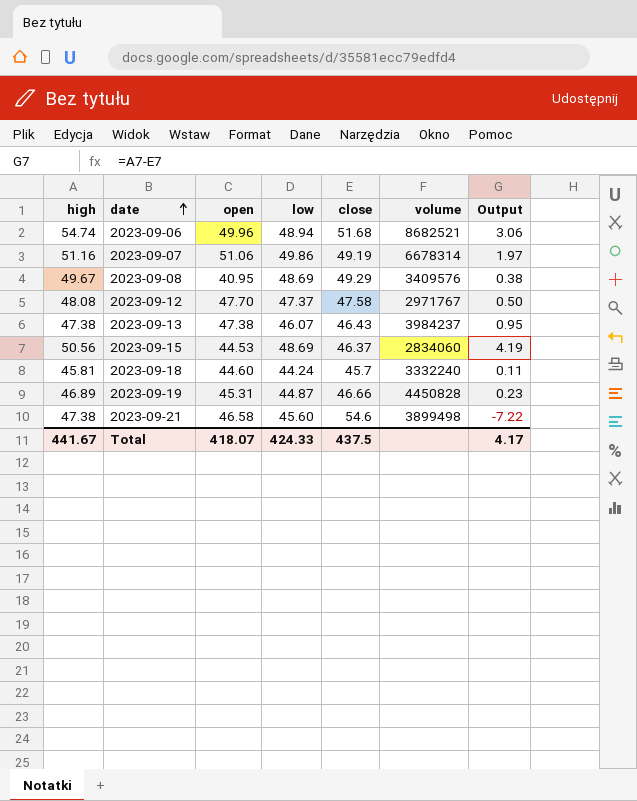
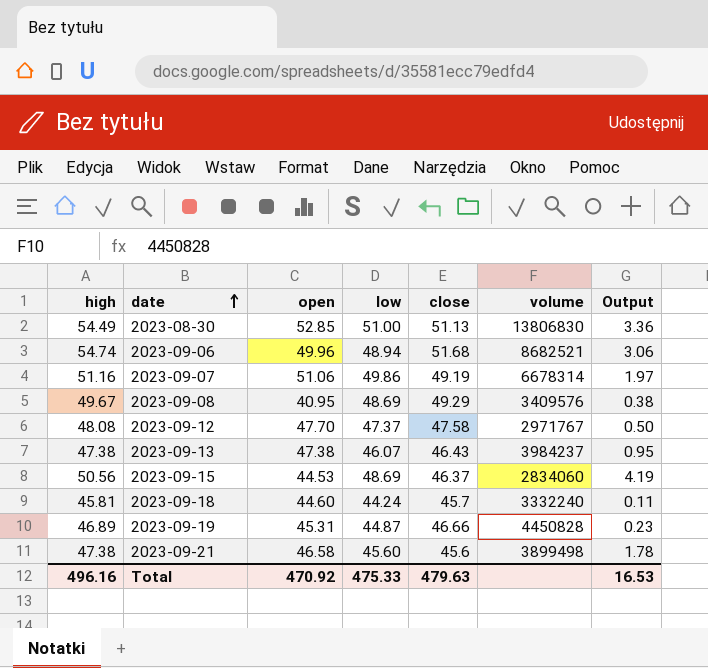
row 2023-08-30: none -> 54.49 | 52.85 | 51.00 | 51.13 | 13806830 | 3.36
2023-09-21 | close: 54.6 -> 45.6
2023-09-21 | Output: -7.22 -> 1.78
Total | high: 441.67 -> 496.16
Total | open: 418.07 -> 470.92
Total | low: 424.33 -> 475.33
Total | close: 437.5 -> 479.63
Total | Output: 4.17 -> 16.53

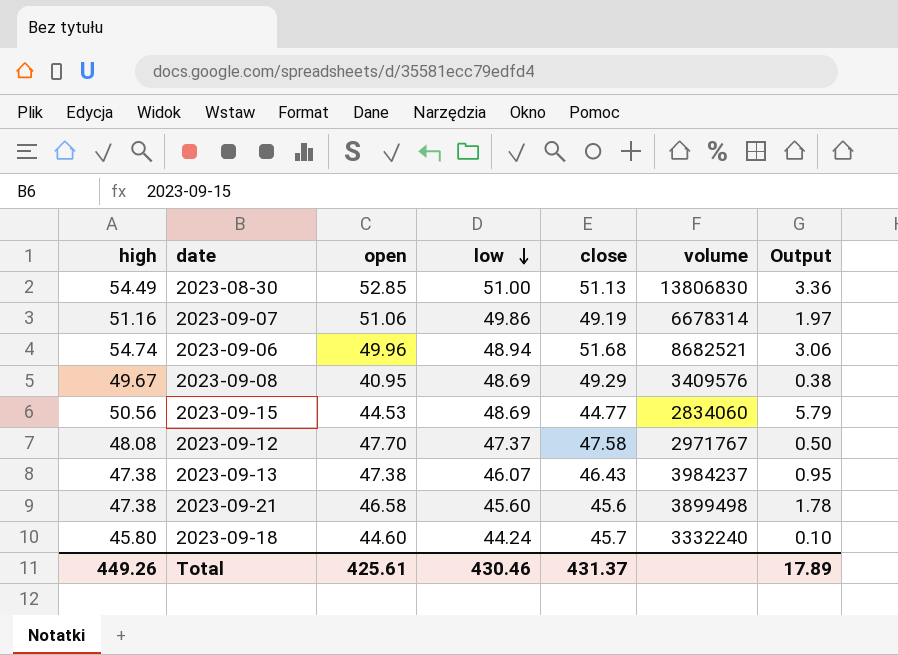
row order: date ascending -> low descending
row 2023-09-19: 46.89 | 45.31 | 44.87 | 46.66 | 4450828 | 0.23 -> none
2023-09-15 | close: 46.37 -> 44.77
2023-09-15 | Output: 4.19 -> 5.79
2023-09-18 | high: 45.81 -> 45.80
2023-09-18 | Output: 0.11 -> 0.10
Total | high: 496.16 -> 449.26
Total | open: 470.92 -> 425.61
Total | low: 475.33 -> 430.46
Total | close: 479.63 -> 431.37
Total | Output: 16.53 -> 17.89

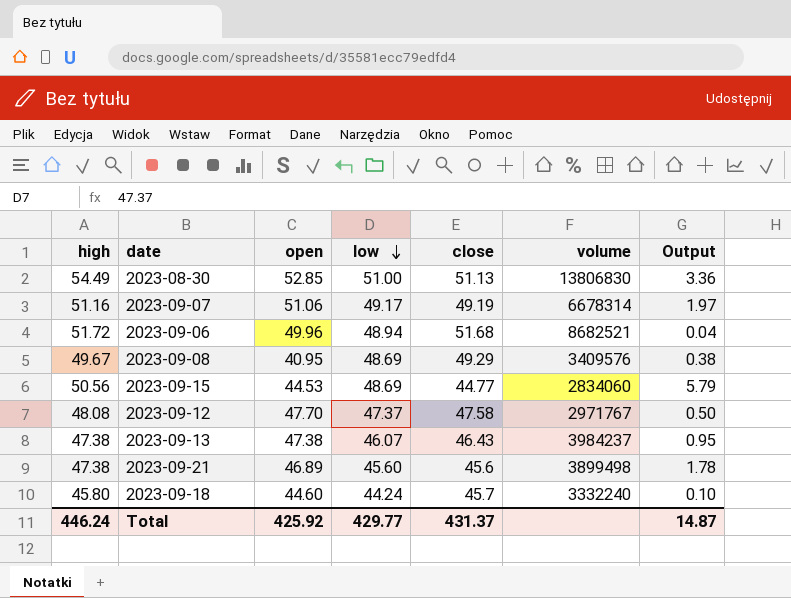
2023-09-07 | low: 49.86 -> 49.17
2023-09-06 | high: 54.74 -> 51.72
2023-09-06 | Output: 3.06 -> 0.04
2023-09-21 | open: 46.58 -> 46.89
Total | high: 449.26 -> 446.24
Total | open: 425.61 -> 425.92
Total | low: 430.46 -> 429.77
Total | Output: 17.89 -> 14.87

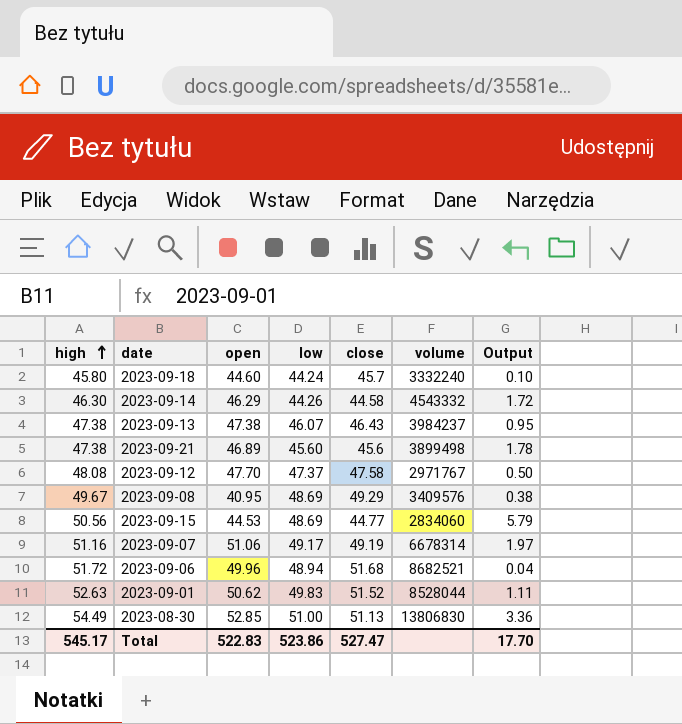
row order: low descending -> high ascending
row 2023-09-14: none -> 46.30 | 46.29 | 44.26 | 44.58 | 4543332 | 1.72
row 2023-09-01: none -> 52.63 | 50.62 | 49.83 | 51.52 | 8528044 | 1.11
Total | high: 446.24 -> 545.17
Total | open: 425.92 -> 522.83
Total | low: 429.77 -> 523.86
Total | close: 431.37 -> 527.47
Total | Output: 14.87 -> 17.70

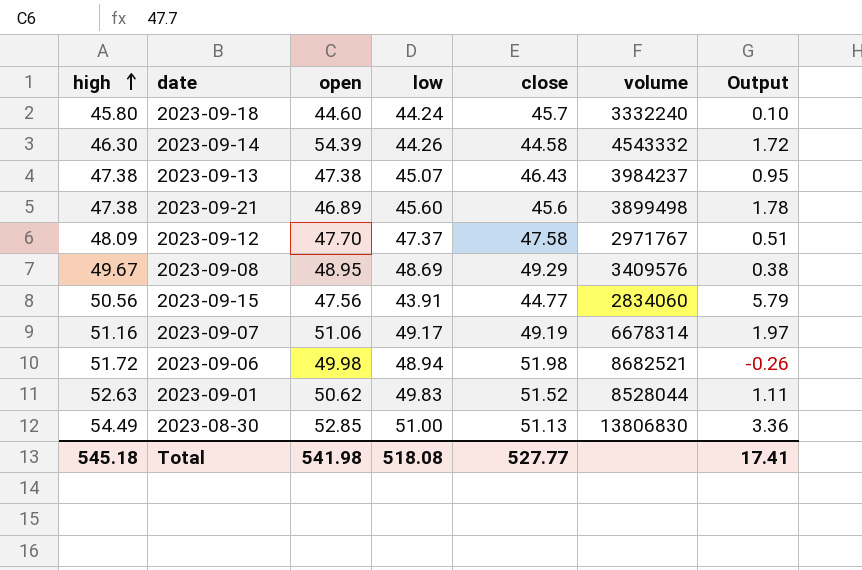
2023-09-14 | open: 46.29 -> 54.39
2023-09-13 | low: 46.07 -> 45.07
2023-09-12 | high: 48.08 -> 48.09
2023-09-12 | Output: 0.50 -> 0.51
2023-09-08 | open: 40.95 -> 48.95
2023-09-15 | open: 44.53 -> 47.56
2023-09-15 | low: 48.69 -> 43.91
2023-09-06 | open: 49.96 -> 49.98
2023-09-06 | close: 51.68 -> 51.98
2023-09-06 | Output: 0.04 -> -0.26
Total | high: 545.17 -> 545.18
Total | open: 522.83 -> 541.98
Total | low: 523.86 -> 518.08
Total | close: 527.47 -> 527.77
Total | Output: 17.70 -> 17.41

